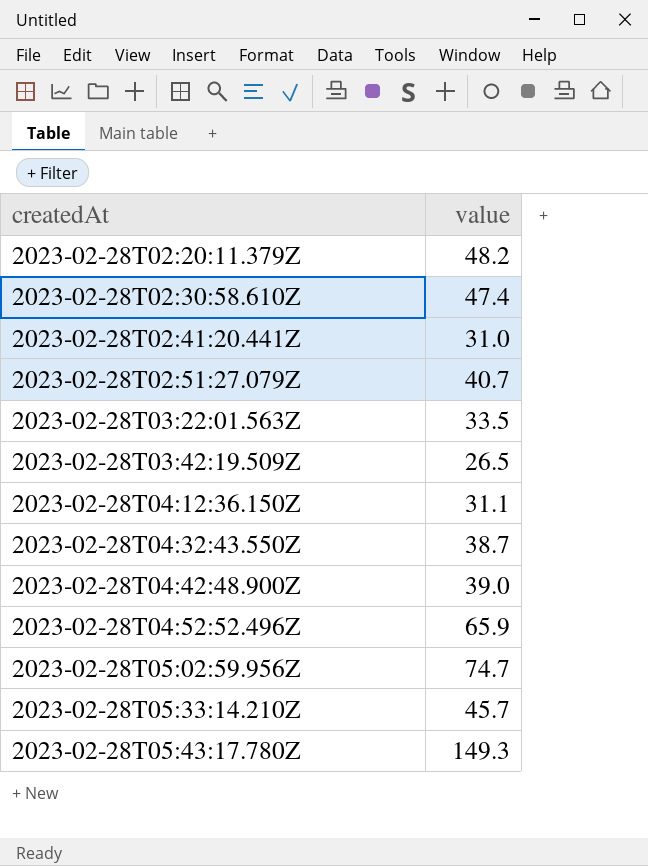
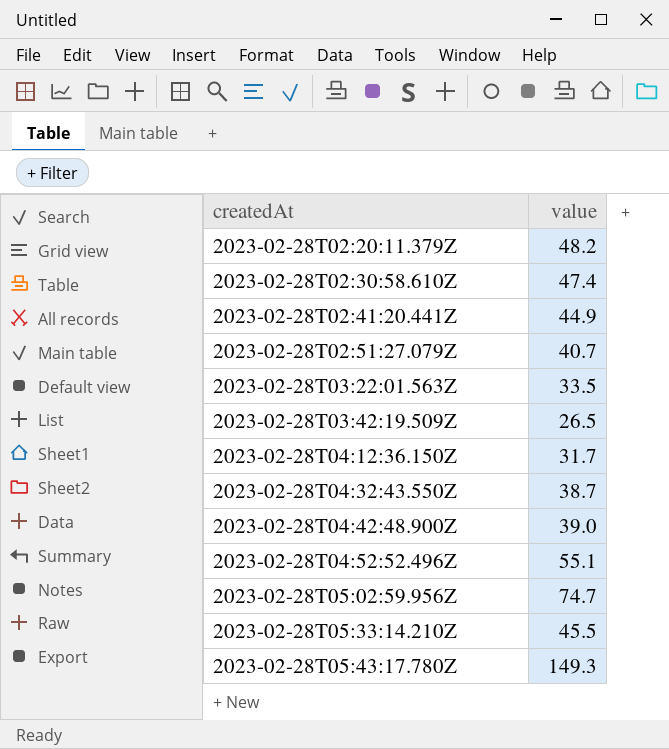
2023-02-28T02:41:20.441Z | value: 31.0 -> 44.9
2023-02-28T04:12:36.150Z | value: 31.1 -> 31.7
2023-02-28T04:52:52.496Z | value: 65.9 -> 55.1
2023-02-28T05:33:14.210Z | value: 45.7 -> 45.5

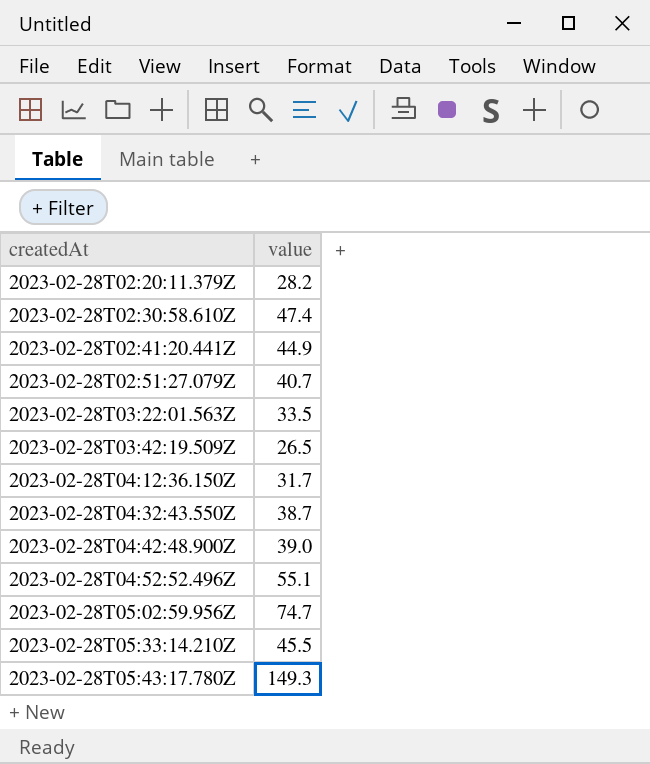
2023-02-28T02:20:11.379Z | value: 48.2 -> 28.2

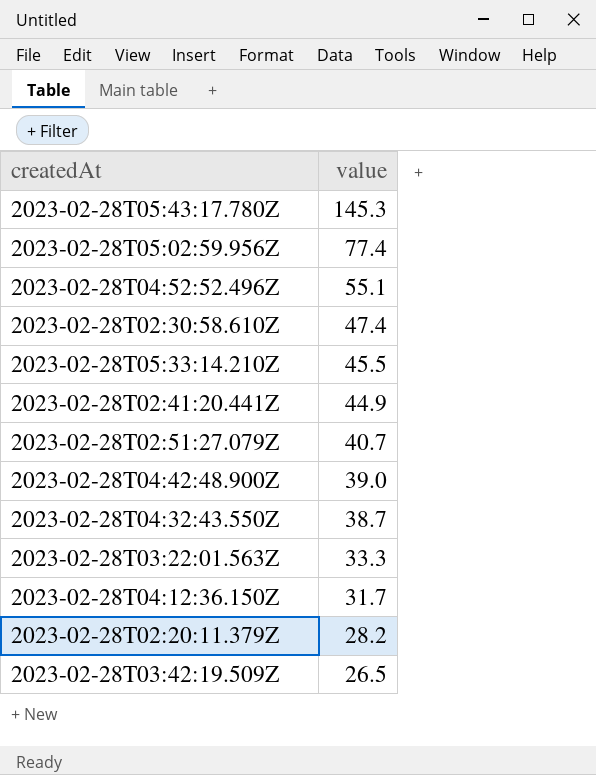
row order: createdAt ascending -> value descending
2023-02-28T05:43:17.780Z | value: 149.3 -> 145.3
2023-02-28T05:02:59.956Z | value: 74.7 -> 77.4
2023-02-28T03:22:01.563Z | value: 33.5 -> 33.3

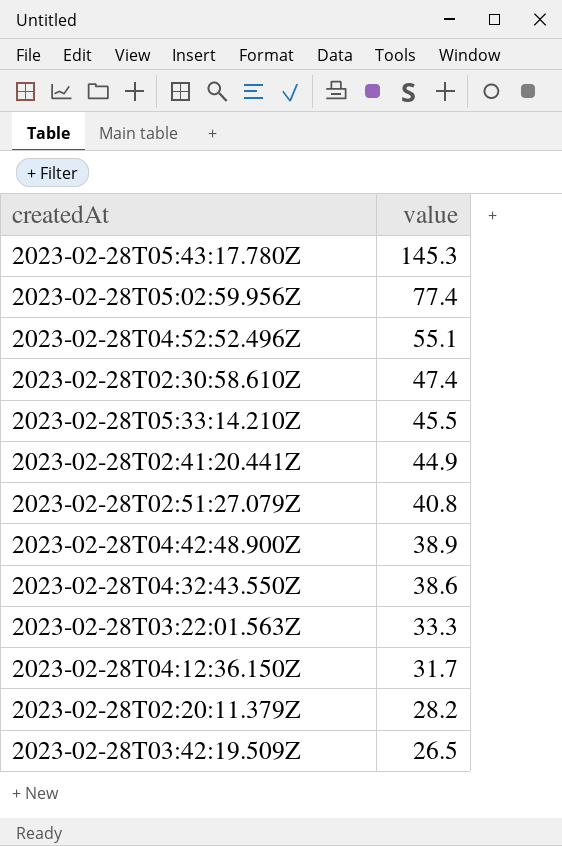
2023-02-28T02:51:27.079Z | value: 40.7 -> 40.8
2023-02-28T04:42:48.900Z | value: 39.0 -> 38.9
2023-02-28T04:32:43.550Z | value: 38.7 -> 38.6

